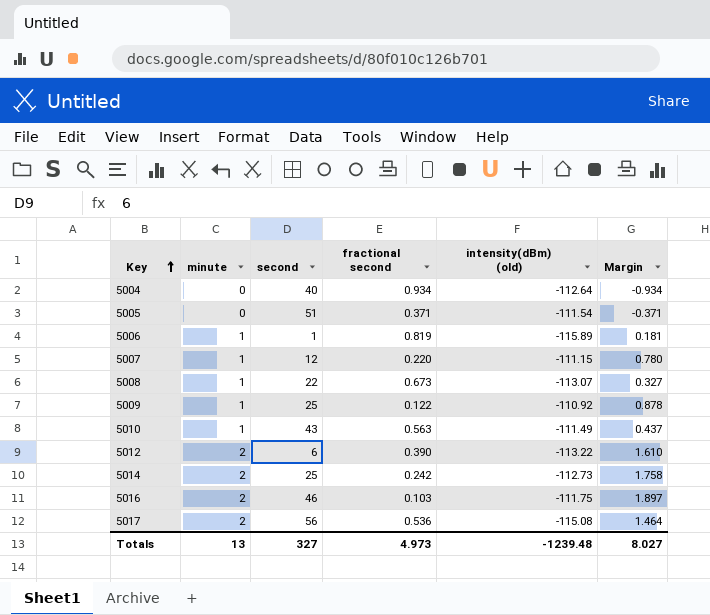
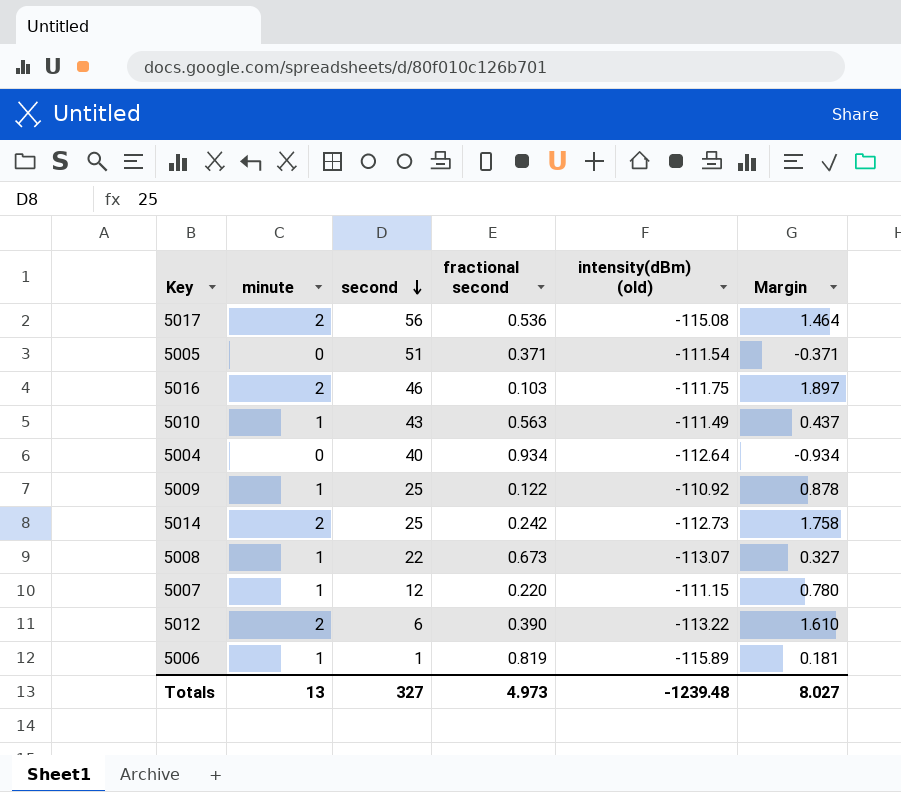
row order: Key ascending -> second descending

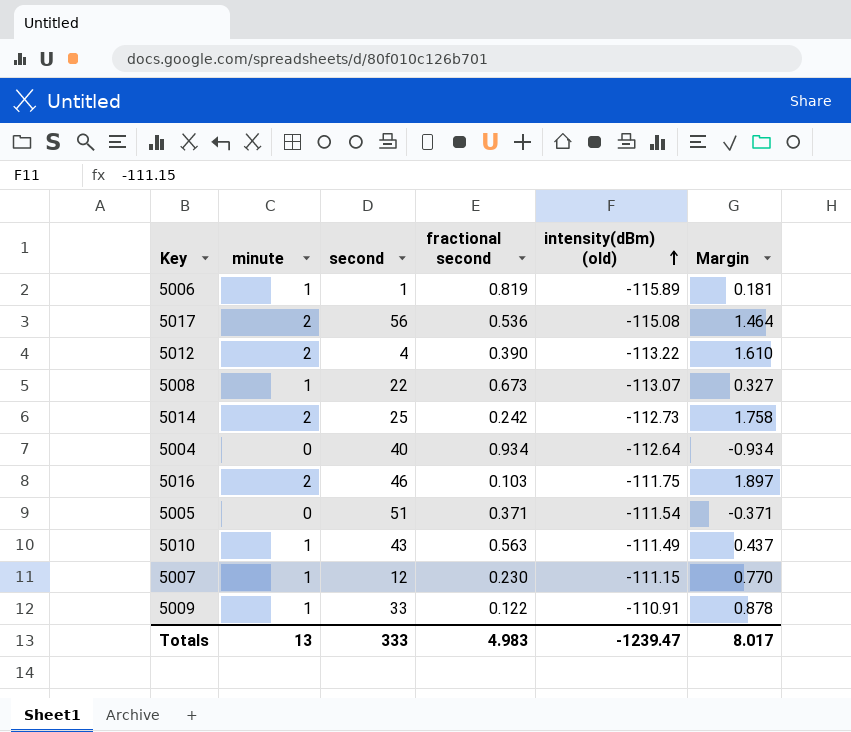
row order: second descending -> intensity(dBm) (old) ascending
5012 | second: 6 -> 4
5007 | fractional second: 0.220 -> 0.230
5007 | Margin: 0.780 -> 0.770
5009 | second: 25 -> 33
5009 | intensity(dBm) (old): -110.92 -> -110.91
Totals | second: 327 -> 333
Totals | fractional second: 4.973 -> 4.983
Totals | intensity(dBm) (old): -1239.48 -> -1239.47
Totals | Margin: 8.027 -> 8.017

